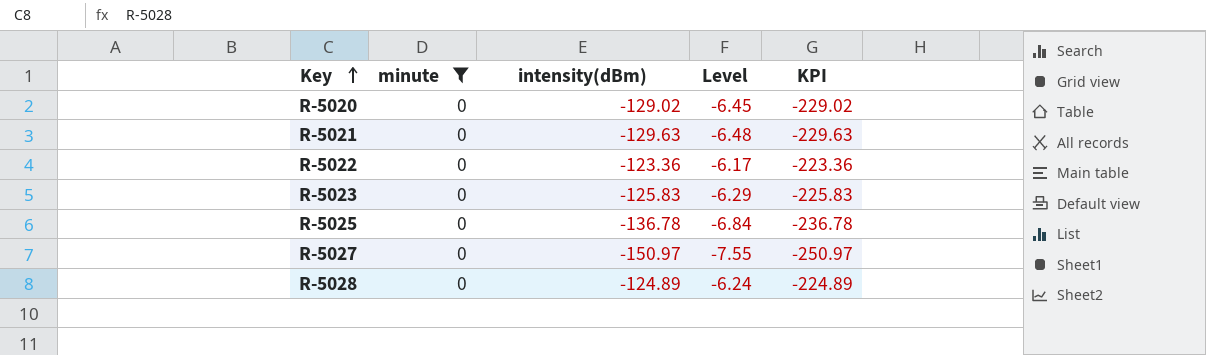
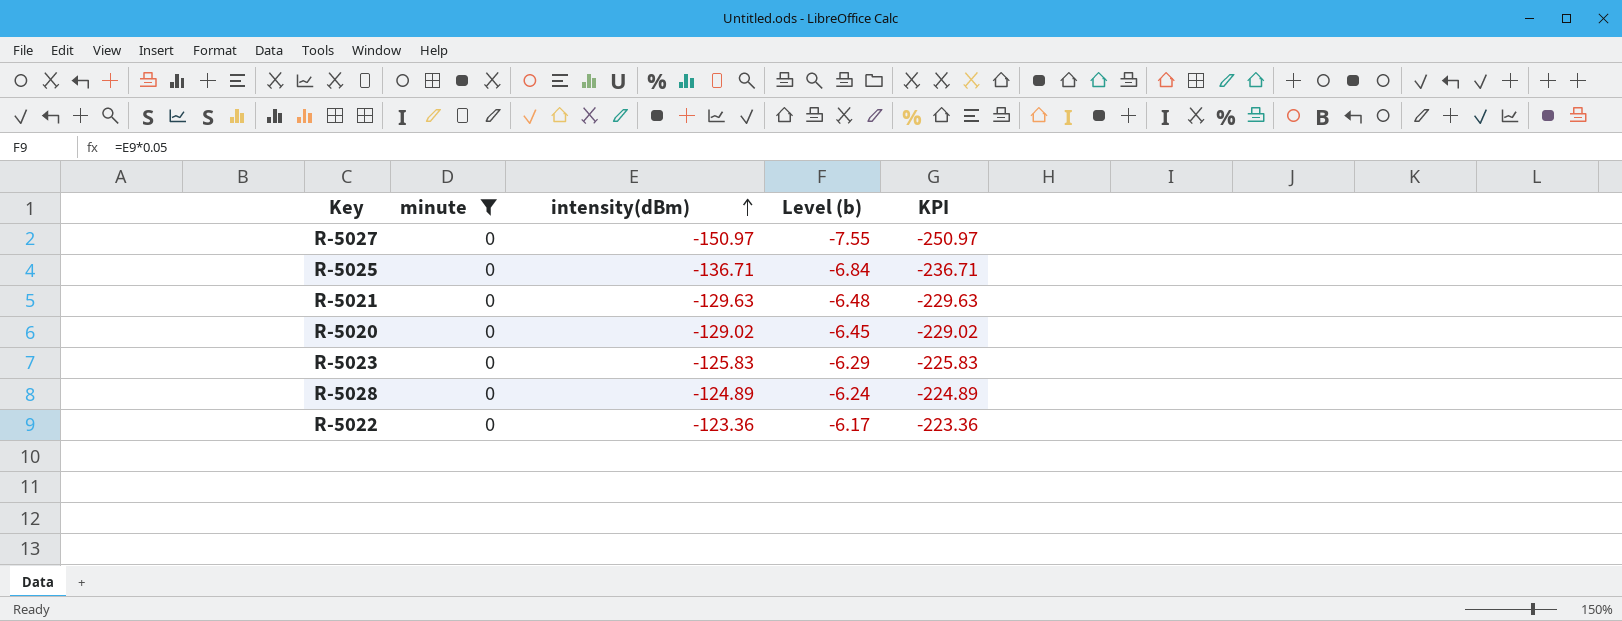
row order: Key ascending -> intensity(dBm) ascending
column name: Level -> Level (b)
R-5025 | intensity(dBm): -136.78 -> -136.71
R-5025 | KPI: -236.78 -> -236.71

